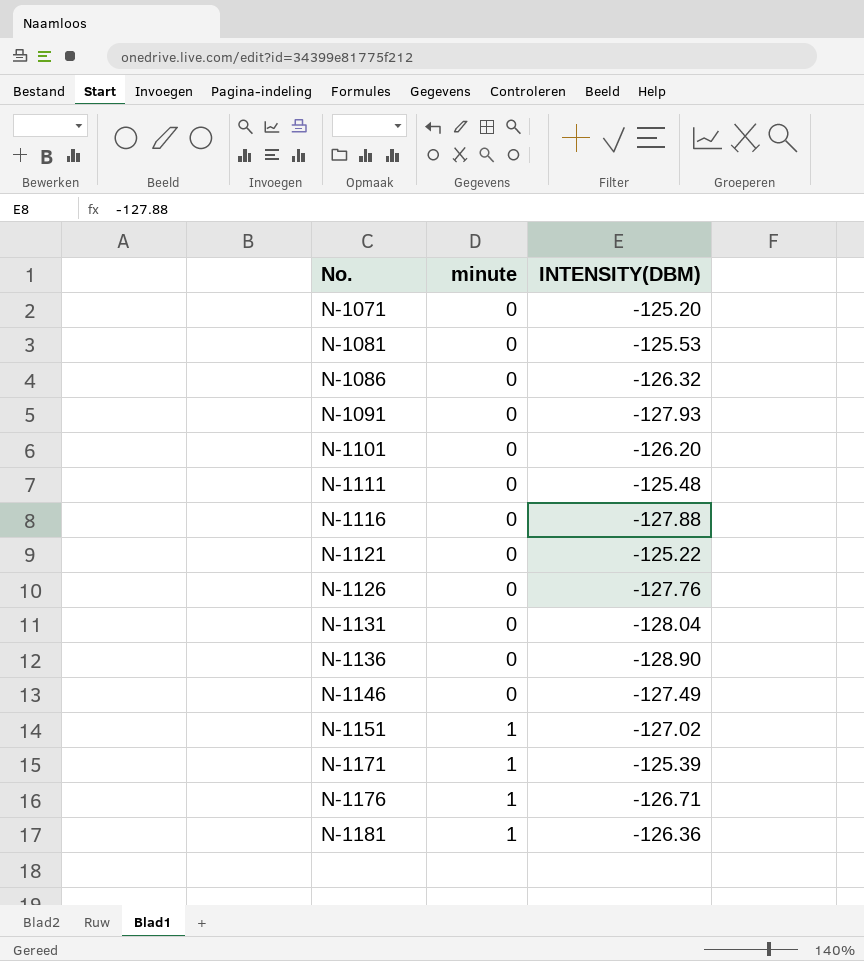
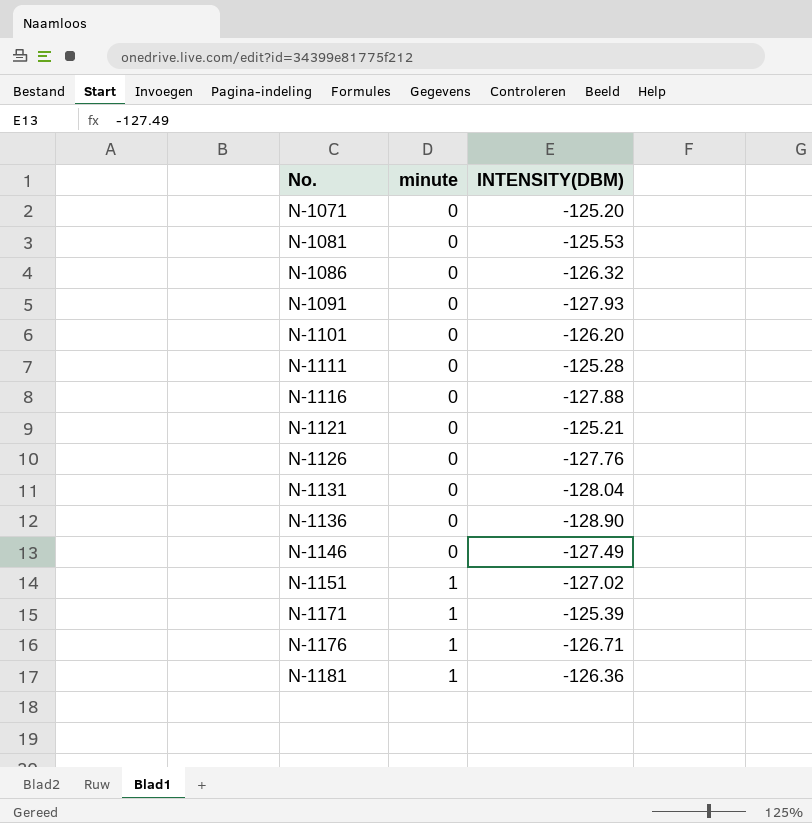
N-1111 | INTENSITY(DBM): -125.48 -> -125.28
N-1121 | INTENSITY(DBM): -125.22 -> -125.21

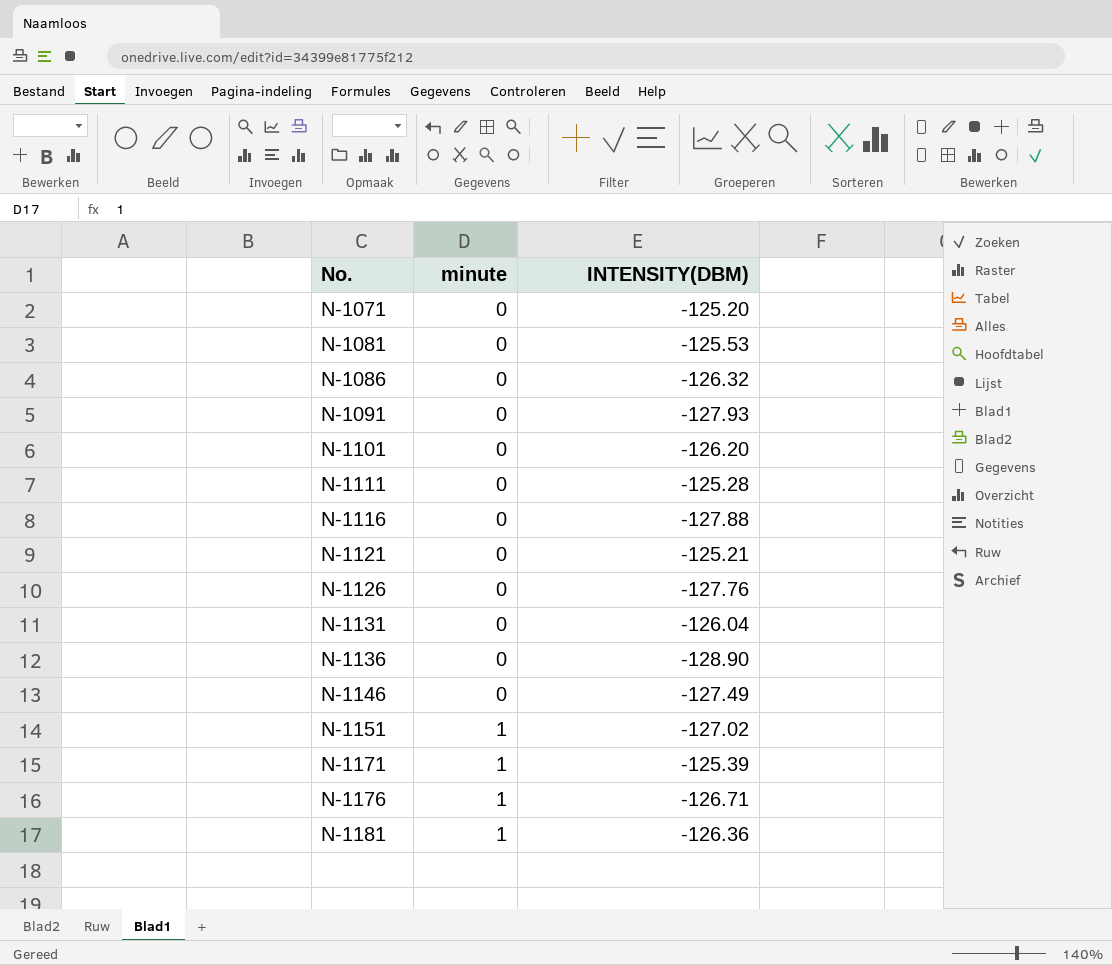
N-1131 | INTENSITY(DBM): -128.04 -> -126.04

